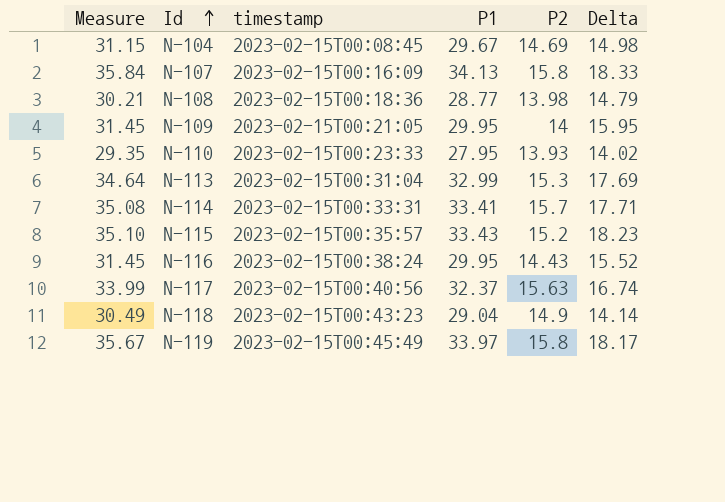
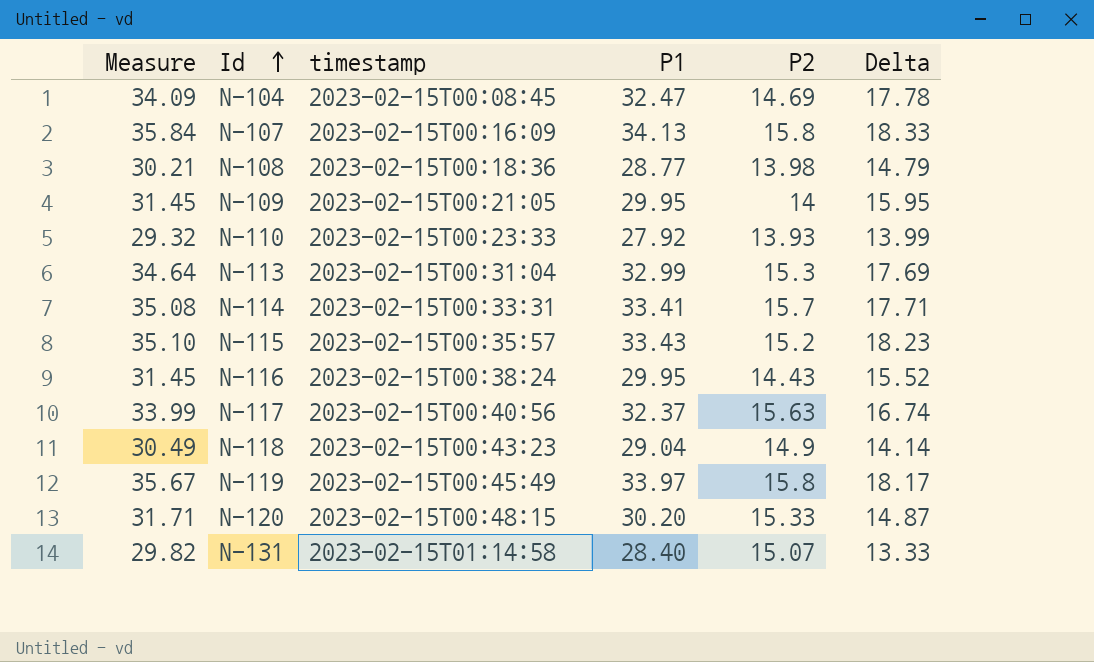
N-104 | Measure: 31.15 -> 34.09
N-104 | P1: 29.67 -> 32.47
N-104 | Delta: 14.98 -> 17.78
N-110 | Measure: 29.35 -> 29.32
N-110 | P1: 27.95 -> 27.92
N-110 | Delta: 14.02 -> 13.99
row N-120: none -> 31.71 | 2023-02-15T00:48:15 | 30.20 | 15.33 | 14.87
row N-131: none -> 29.82 | 2023-02-15T01:14:58 | 28.40 | 15.07 | 13.33

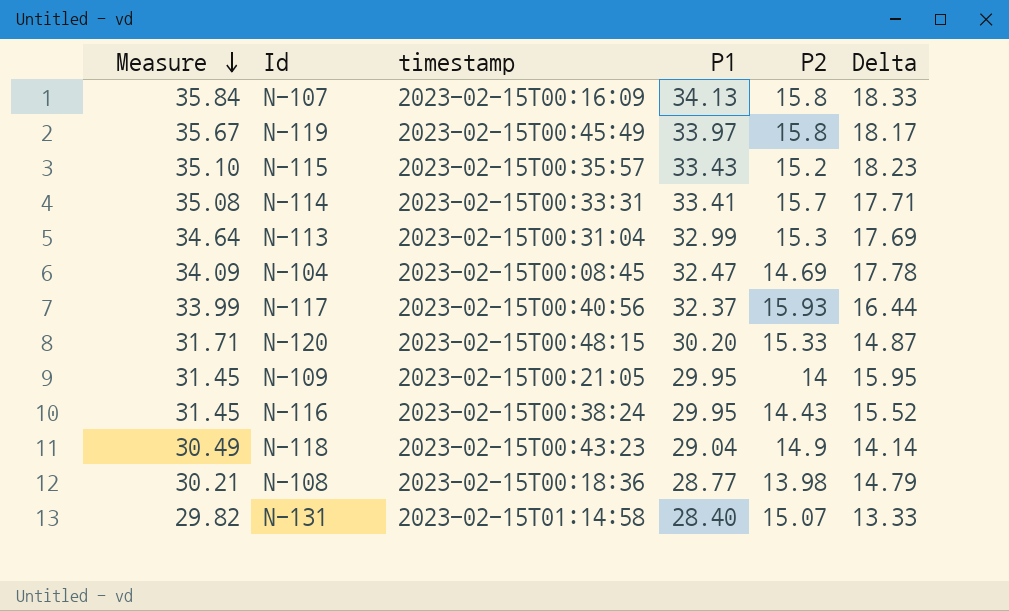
row order: Id ascending -> Measure descending
row N-110: 29.32 | 2023-02-15T00:23:33 | 27.92 | 13.93 | 13.99 -> none
N-117 | P2: 15.63 -> 15.93
N-117 | Delta: 16.74 -> 16.44

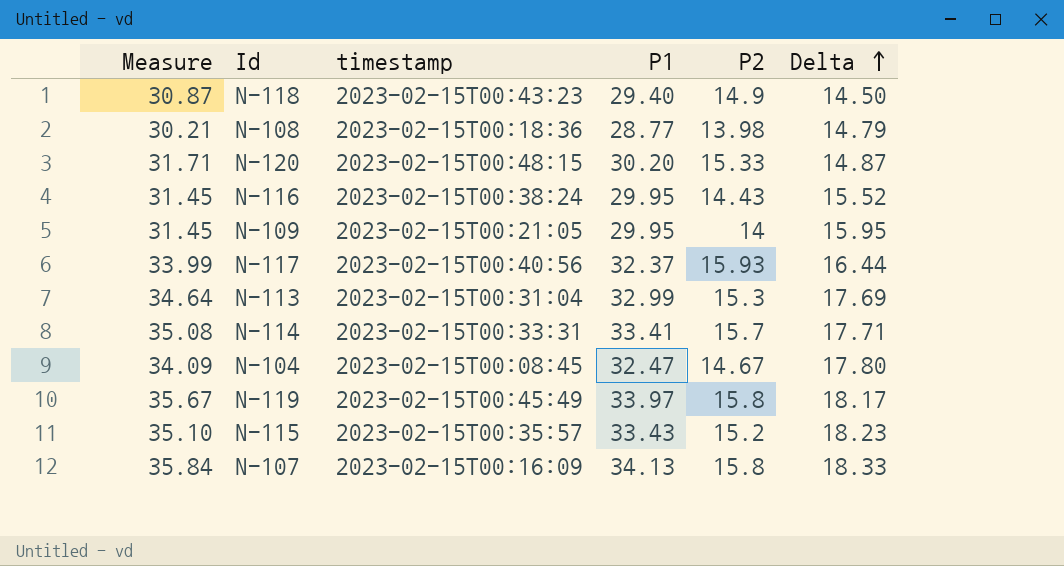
row order: Measure descending -> Delta ascending
row N-131: 29.82 | 2023-02-15T01:14:58 | 28.40 | 15.07 | 13.33 -> none
N-118 | Measure: 30.49 -> 30.87
N-118 | P1: 29.04 -> 29.40
N-118 | Delta: 14.14 -> 14.50
N-104 | P2: 14.69 -> 14.67
N-104 | Delta: 17.78 -> 17.80

